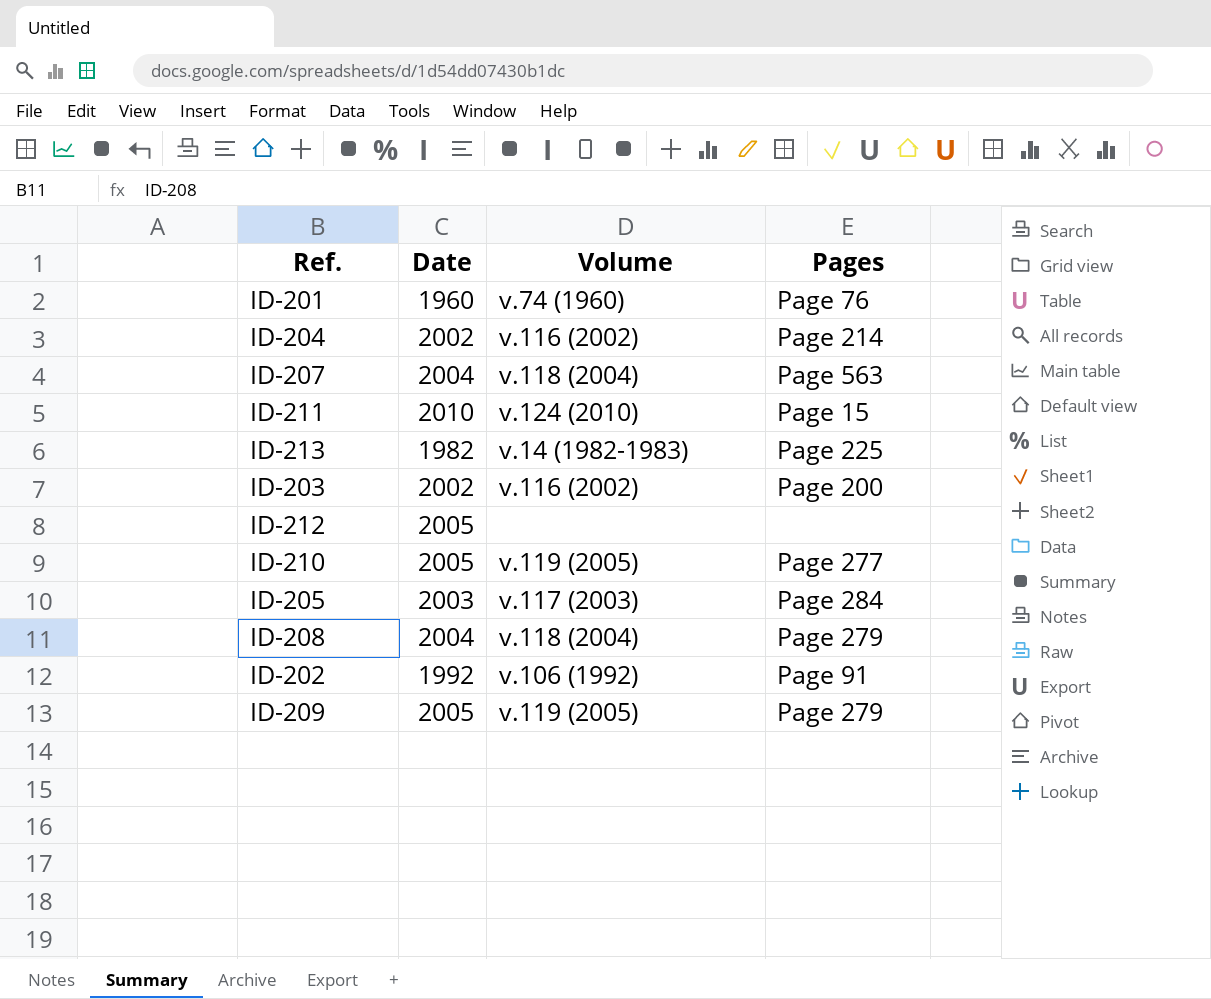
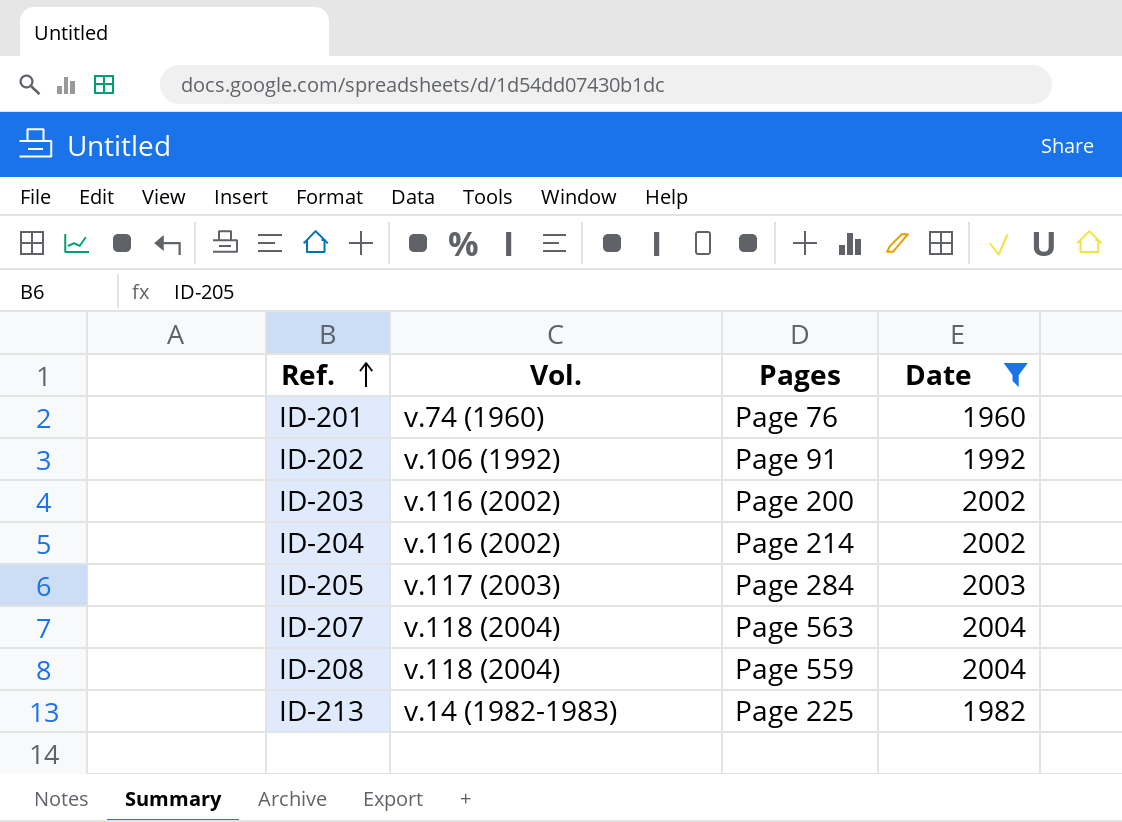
filter: none -> Date <= 2004
row order: none -> Ref. ascending
column name: Volume -> Vol.
column Date | position: 2 -> 4
ID-208 | Pages: Page 279 -> Page 559

